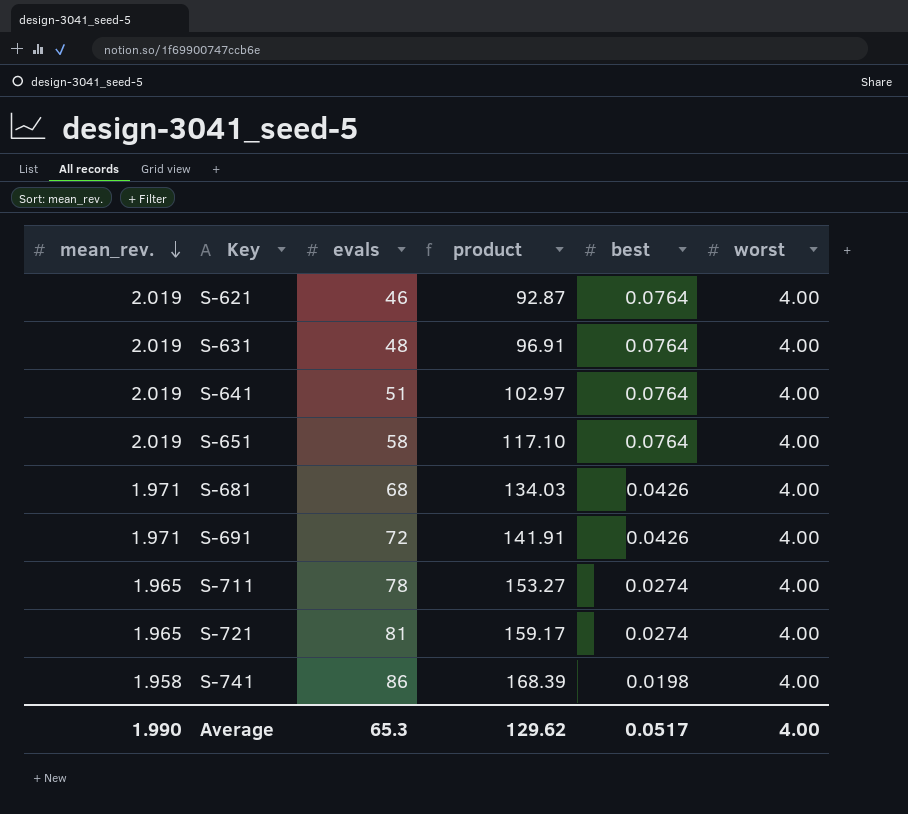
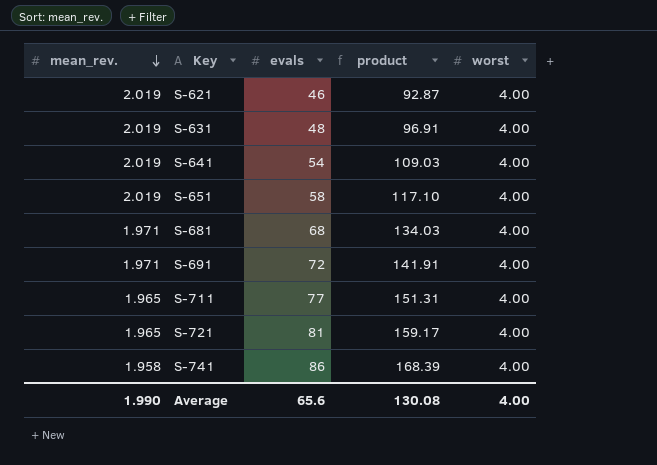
column best | position: 5 -> none
S-641 | evals: 51 -> 54
S-641 | product: 102.97 -> 109.03
S-711 | evals: 78 -> 77
S-711 | product: 153.27 -> 151.31
Average | evals: 65.3 -> 65.6
Average | product: 129.62 -> 130.08

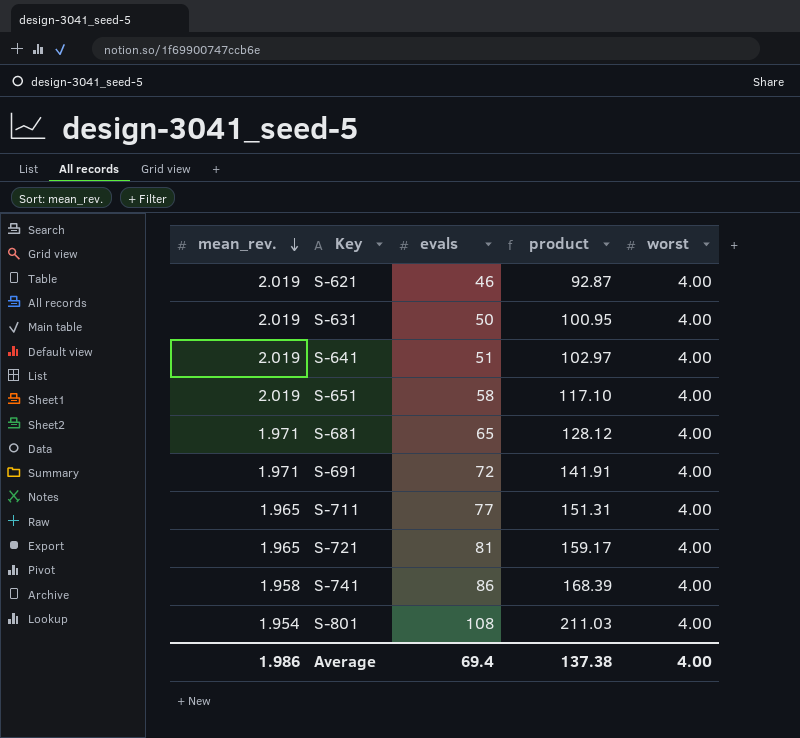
S-631 | evals: 48 -> 50
S-631 | product: 96.91 -> 100.95
S-641 | evals: 54 -> 51
S-641 | product: 109.03 -> 102.97
S-681 | evals: 68 -> 65
S-681 | product: 134.03 -> 128.12
row S-801: none -> 1.954 | 108 | 211.03 | 4.00
Average | mean_rev.: 1.990 -> 1.986
Average | evals: 65.6 -> 69.4
Average | product: 130.08 -> 137.38

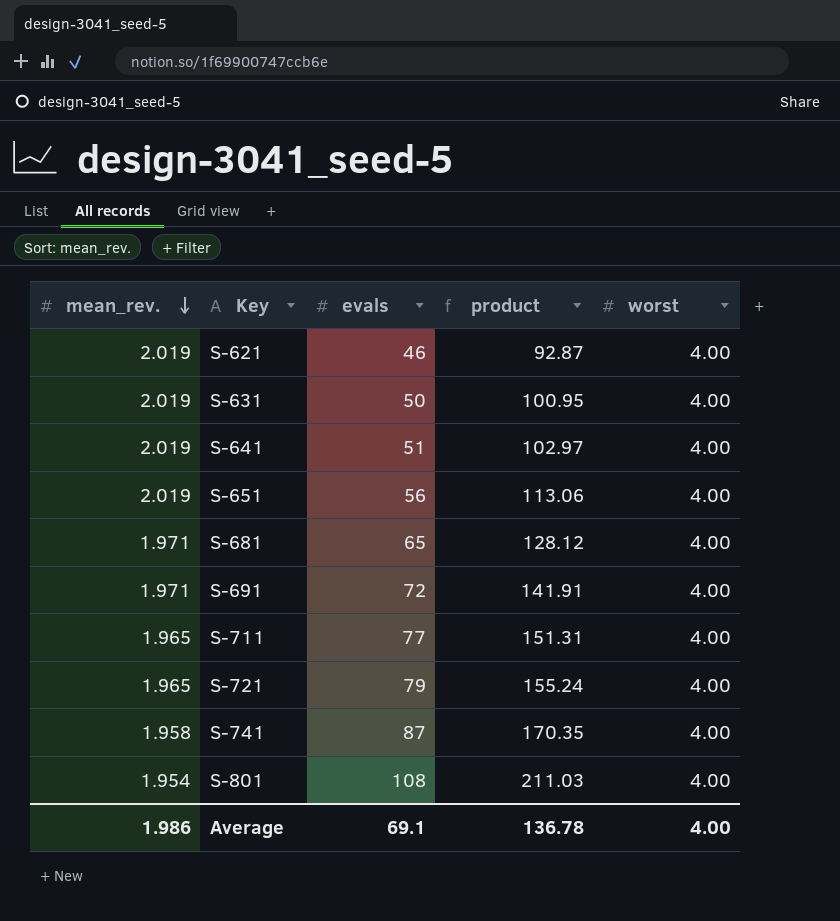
S-651 | evals: 58 -> 56
S-651 | product: 117.10 -> 113.06
S-721 | evals: 81 -> 79
S-721 | product: 159.17 -> 155.24
S-741 | evals: 86 -> 87
S-741 | product: 168.39 -> 170.35
Average | evals: 69.4 -> 69.1
Average | product: 137.38 -> 136.78

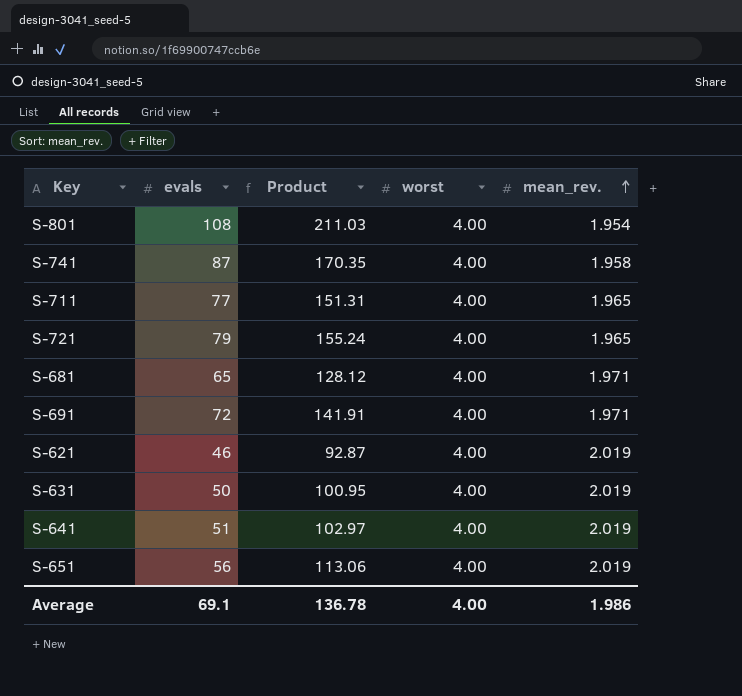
row order: mean_rev. descending -> mean_rev. ascending
column name: product -> Product
column mean_rev. | position: 1 -> 5

